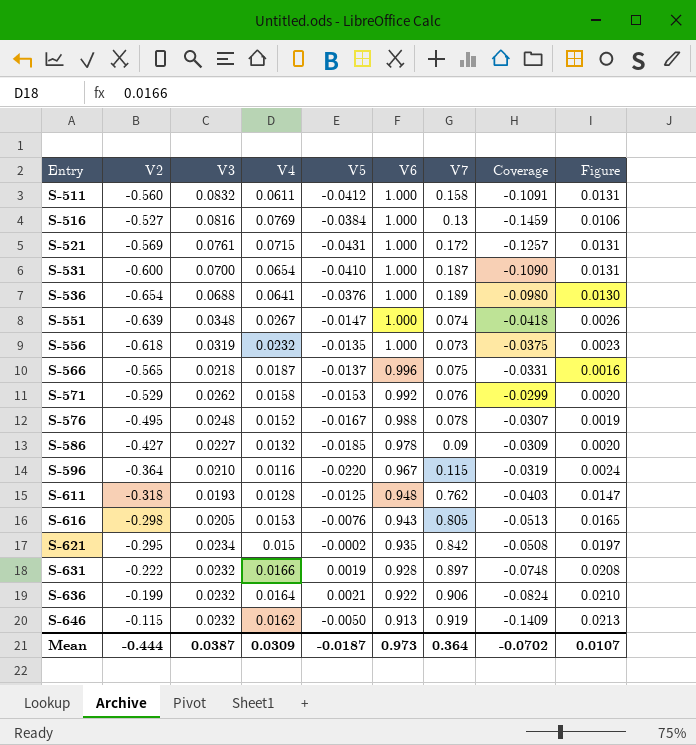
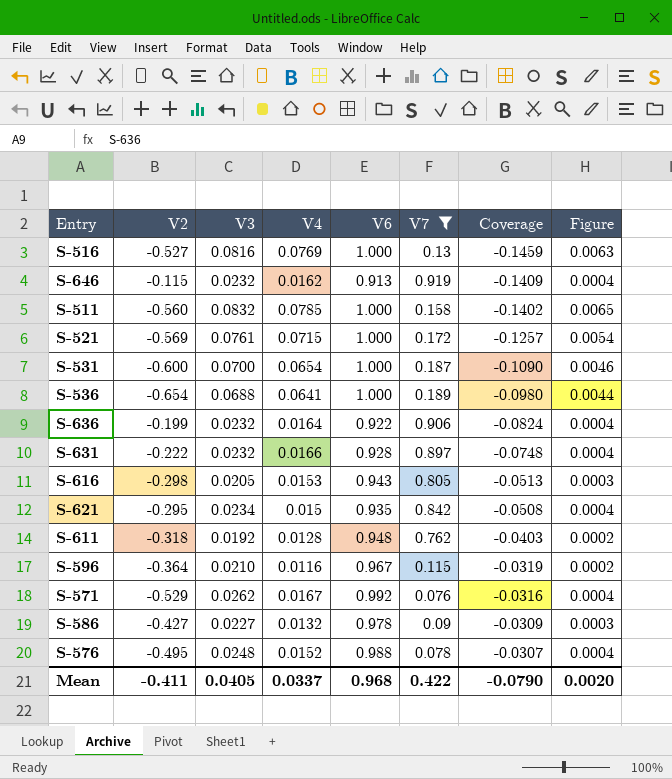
filter: none -> V7 >= 0.076
row order: Entry ascending -> Coverage ascending
column V5 | position: 5 -> none
column Figure | formula: [V3] * [V7] -> [V3] * [V4]
S-511 | V4: 0.0611 -> 0.0785
S-511 | Coverage: -0.1091 -> -0.1402
S-611 | V3: 0.0193 -> 0.0192
S-571 | V4: 0.0158 -> 0.0167
S-571 | Coverage: -0.0299 -> -0.0316
Mean | V2: -0.444 -> -0.411
Mean | V3: 0.0387 -> 0.0405
Mean | V4: 0.0309 -> 0.0337
Mean | V6: 0.973 -> 0.968
Mean | V7: 0.364 -> 0.422
Mean | Coverage: -0.0702 -> -0.0790
Mean | Figure: 0.0107 -> 0.0020

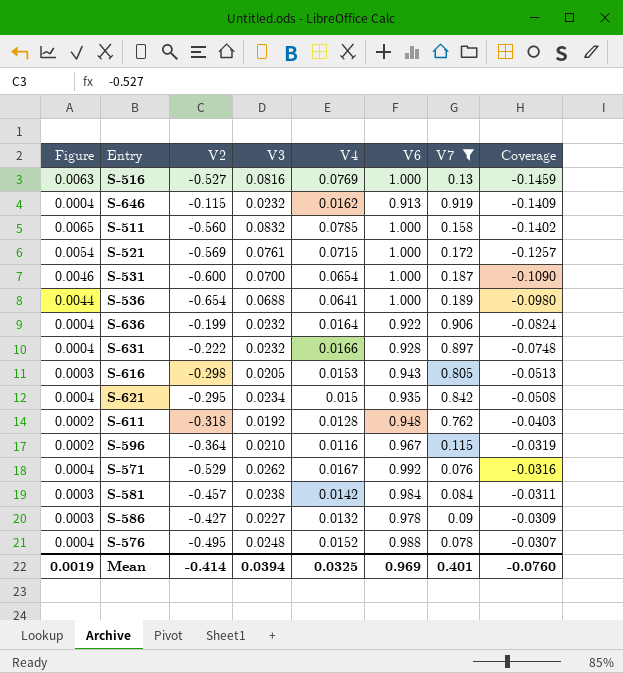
column Figure | position: 8 -> 1
row S-581: none -> 0.0003 | -0.457 | 0.0238 | 0.0142 | 0.984 | 0.084 | -0.0311
Mean | Figure: 0.0020 -> 0.0019
Mean | V2: -0.411 -> -0.414
Mean | V3: 0.0405 -> 0.0394
Mean | V4: 0.0337 -> 0.0325
Mean | V6: 0.968 -> 0.969
Mean | V7: 0.422 -> 0.401
Mean | Coverage: -0.0790 -> -0.0760

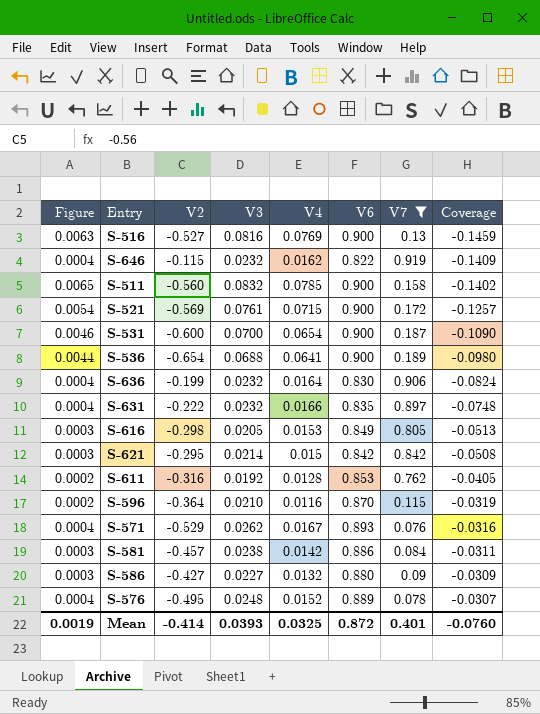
S-516 | V6: 1.000 -> 0.900
S-646 | V6: 0.913 -> 0.822
S-511 | V6: 1.000 -> 0.900
S-521 | V6: 1.000 -> 0.900
S-531 | V6: 1.000 -> 0.900
S-536 | V6: 1.000 -> 0.900
S-636 | V6: 0.922 -> 0.830
S-631 | V6: 0.928 -> 0.835
S-616 | V6: 0.943 -> 0.849
S-621 | Figure: 0.0004 -> 0.0003
S-621 | V3: 0.0234 -> 0.0214
S-621 | V6: 0.935 -> 0.842
S-611 | V2: -0.318 -> -0.316
S-611 | V6: 0.948 -> 0.853
S-611 | Coverage: -0.0403 -> -0.0405
S-596 | V6: 0.967 -> 0.870
S-571 | V6: 0.992 -> 0.893
S-581 | V6: 0.984 -> 0.886
S-586 | V6: 0.978 -> 0.880
S-576 | V6: 0.988 -> 0.889
Mean | V3: 0.0394 -> 0.0393
Mean | V6: 0.969 -> 0.872

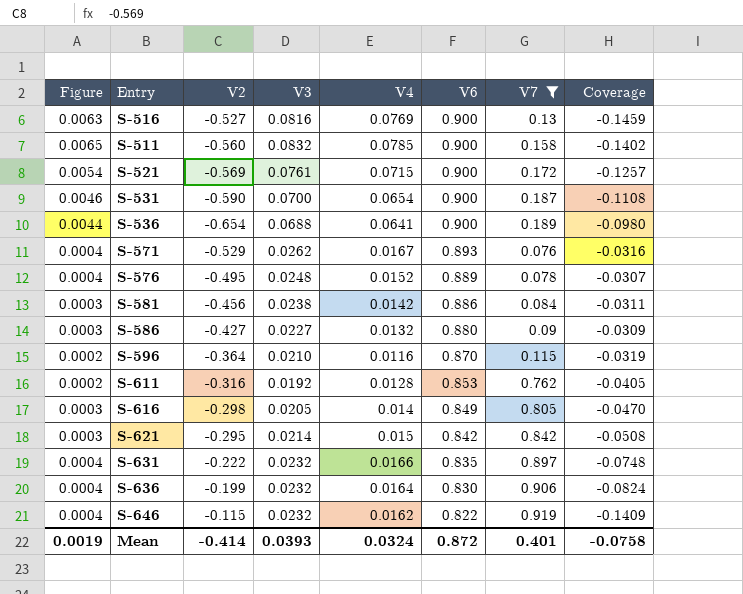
row order: Coverage ascending -> V6 descending
S-531 | V2: -0.600 -> -0.590
S-531 | Coverage: -0.1090 -> -0.1108
S-581 | V2: -0.457 -> -0.456
S-616 | V4: 0.0153 -> 0.014
S-616 | Coverage: -0.0513 -> -0.0470
Mean | V4: 0.0325 -> 0.0324
Mean | Coverage: -0.0760 -> -0.0758

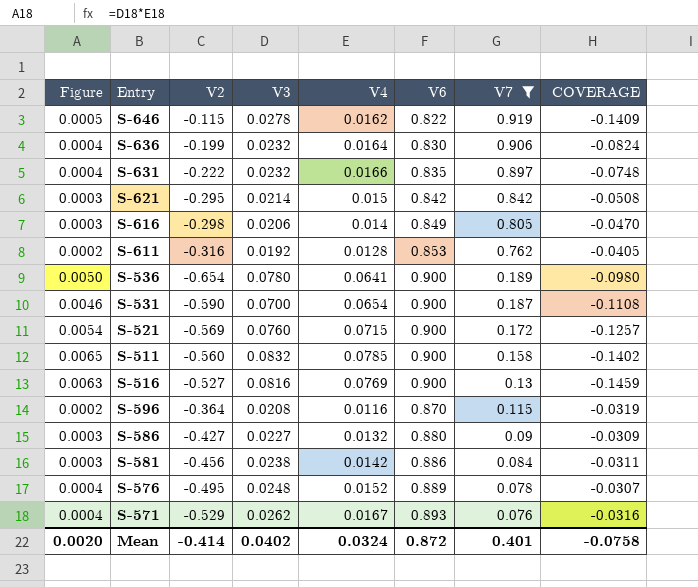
row order: V6 descending -> V7 descending
column name: Coverage -> COVERAGE
S-646 | Figure: 0.0004 -> 0.0005
S-646 | V3: 0.0232 -> 0.0278
S-616 | V3: 0.0205 -> 0.0206
S-536 | Figure: 0.0044 -> 0.0050
S-536 | V3: 0.0688 -> 0.0780
S-521 | V3: 0.0761 -> 0.0760
S-596 | V3: 0.0210 -> 0.0208
Mean | Figure: 0.0019 -> 0.0020
Mean | V3: 0.0393 -> 0.0402

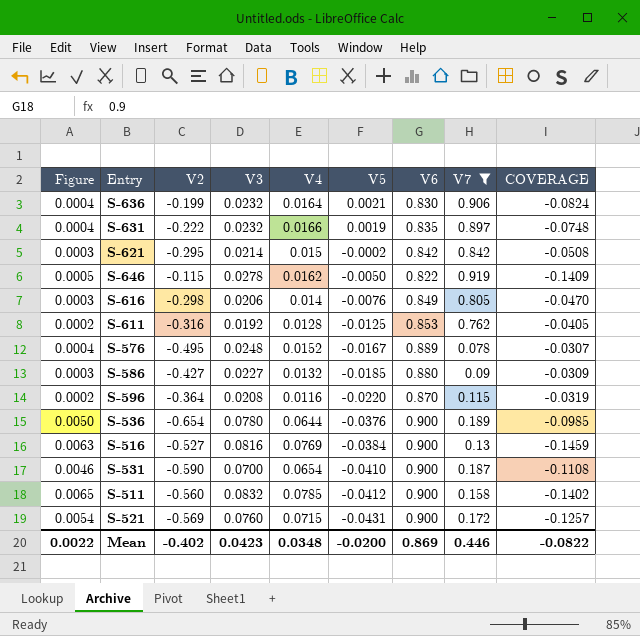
row order: V7 descending -> V5 descending
column V5 | position: none -> 6
row S-581: 0.0003 | -0.456 | 0.0238 | 0.0142 | 0.886 | 0.084 | -0.0311 -> none
row S-571: 0.0004 | -0.529 | 0.0262 | 0.0167 | 0.893 | 0.076 | -0.0316 -> none
S-536 | V4: 0.0641 -> 0.0644
S-536 | COVERAGE: -0.0980 -> -0.0985
Mean | Figure: 0.0020 -> 0.0022
Mean | V2: -0.414 -> -0.402
Mean | V3: 0.0402 -> 0.0423
Mean | V4: 0.0324 -> 0.0348
Mean | V6: 0.872 -> 0.869
Mean | V7: 0.401 -> 0.446
Mean | COVERAGE: -0.0758 -> -0.0822

